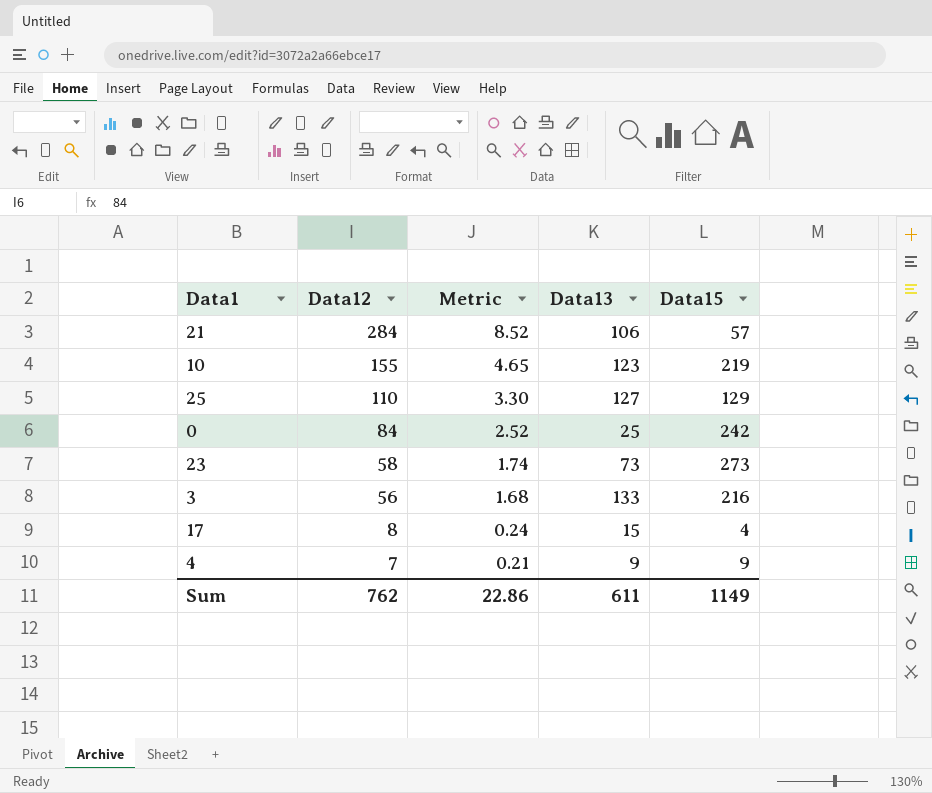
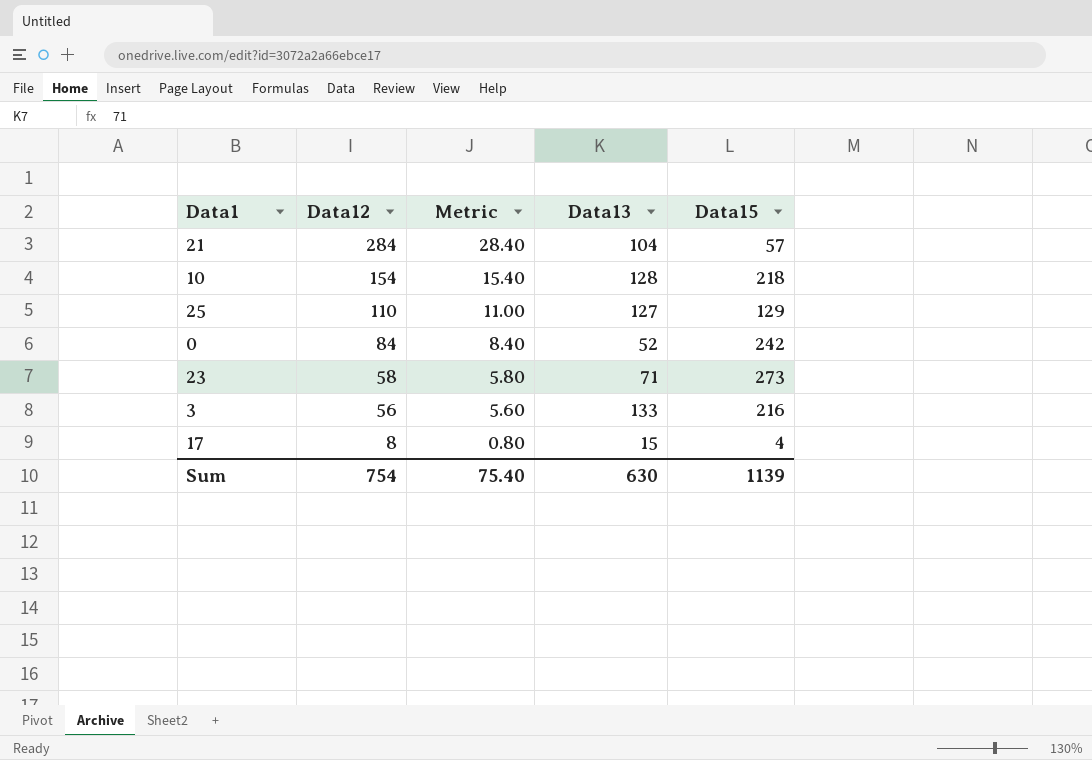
column Metric | formula: [Data12] * 0.03 -> [Data12] * 0.1
row 4: 7 | 0.21 | 9 | 9 -> none
21 | Data13: 106 -> 104
10 | Data12: 155 -> 154
10 | Data13: 123 -> 128
10 | Data15: 219 -> 218
0 | Data13: 25 -> 52
23 | Data13: 73 -> 71
Sum | Data12: 762 -> 754
Sum | Metric: 22.86 -> 75.40
Sum | Data13: 611 -> 630
Sum | Data15: 1149 -> 1139

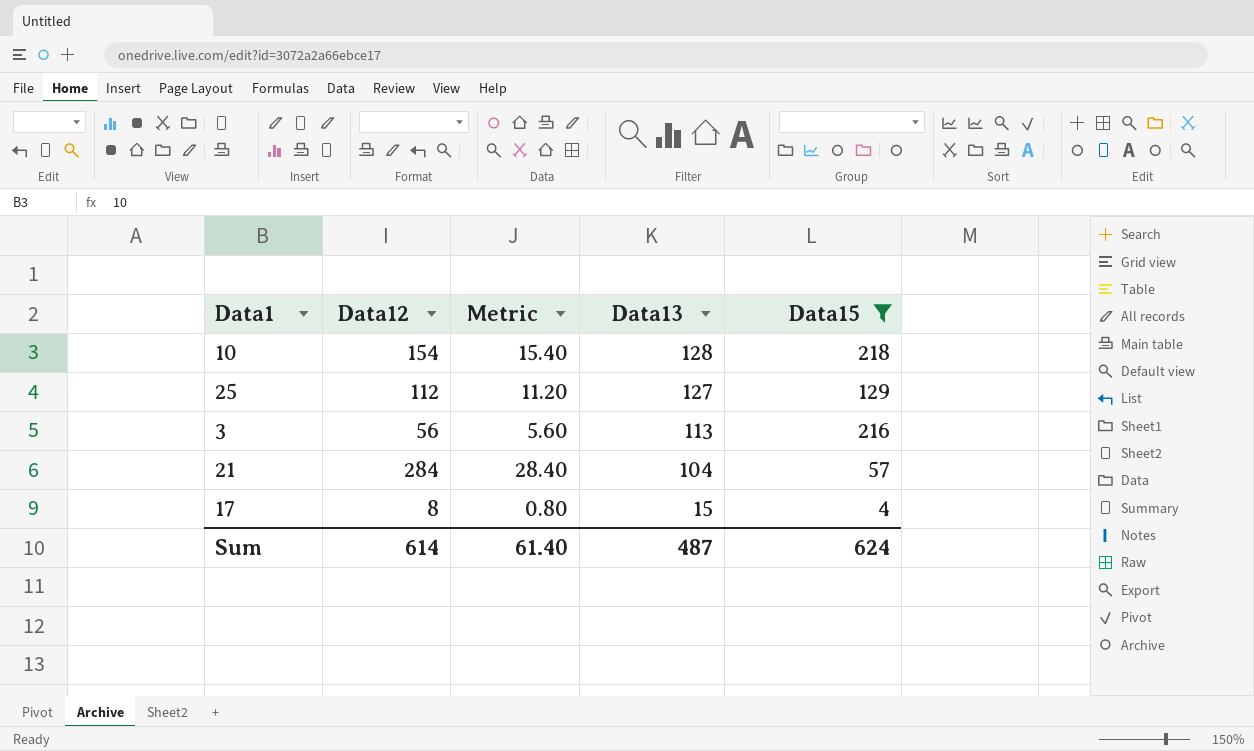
filter: none -> Data15 <= 218
row order: Data12 descending -> Data13 descending
25 | Data12: 110 -> 112
25 | Metric: 11.00 -> 11.20
3 | Data13: 133 -> 113
Sum | Data12: 754 -> 614
Sum | Metric: 75.40 -> 61.40
Sum | Data13: 630 -> 487
Sum | Data15: 1139 -> 624

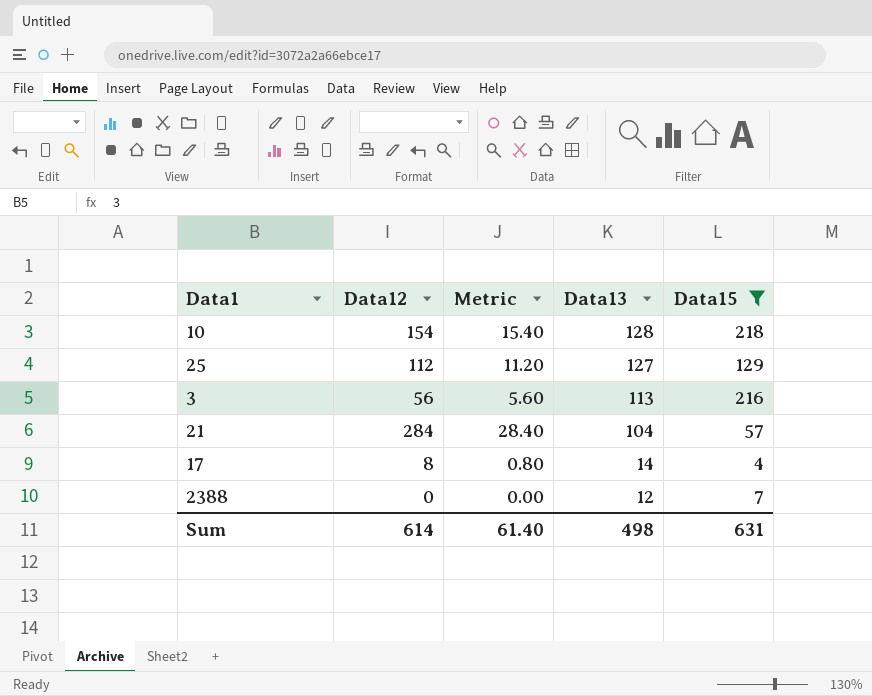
17 | Data13: 15 -> 14
row 2388: none -> 0 | 0.00 | 12 | 7
Sum | Data13: 487 -> 498
Sum | Data15: 624 -> 631

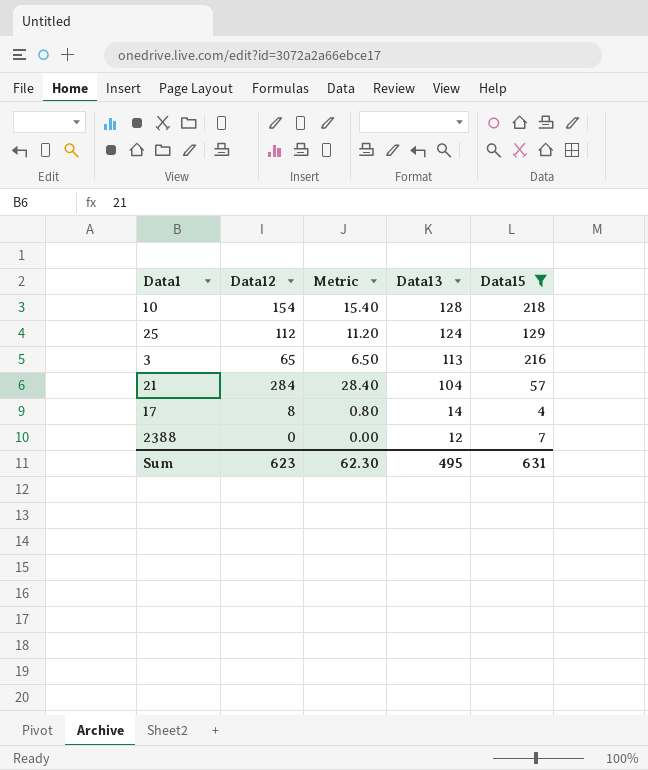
25 | Data13: 127 -> 124
3 | Data12: 56 -> 65
3 | Metric: 5.60 -> 6.50
Sum | Data12: 614 -> 623
Sum | Metric: 61.40 -> 62.30
Sum | Data13: 498 -> 495

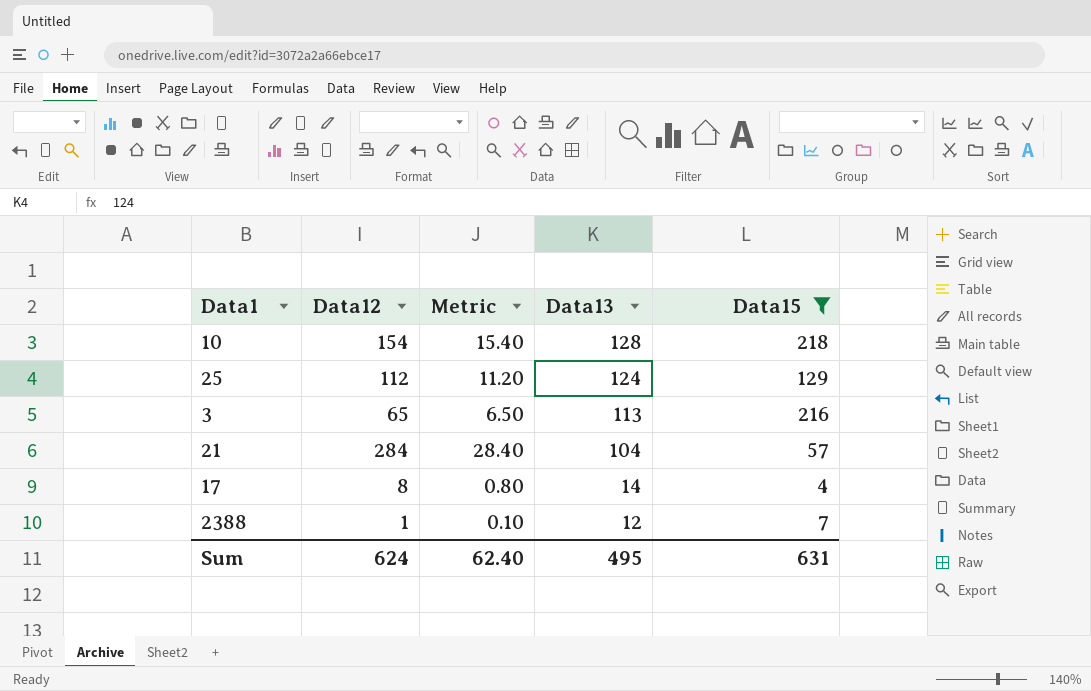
2388 | Data12: 0 -> 1
2388 | Metric: 0.00 -> 0.10
Sum | Data12: 623 -> 624
Sum | Metric: 62.30 -> 62.40

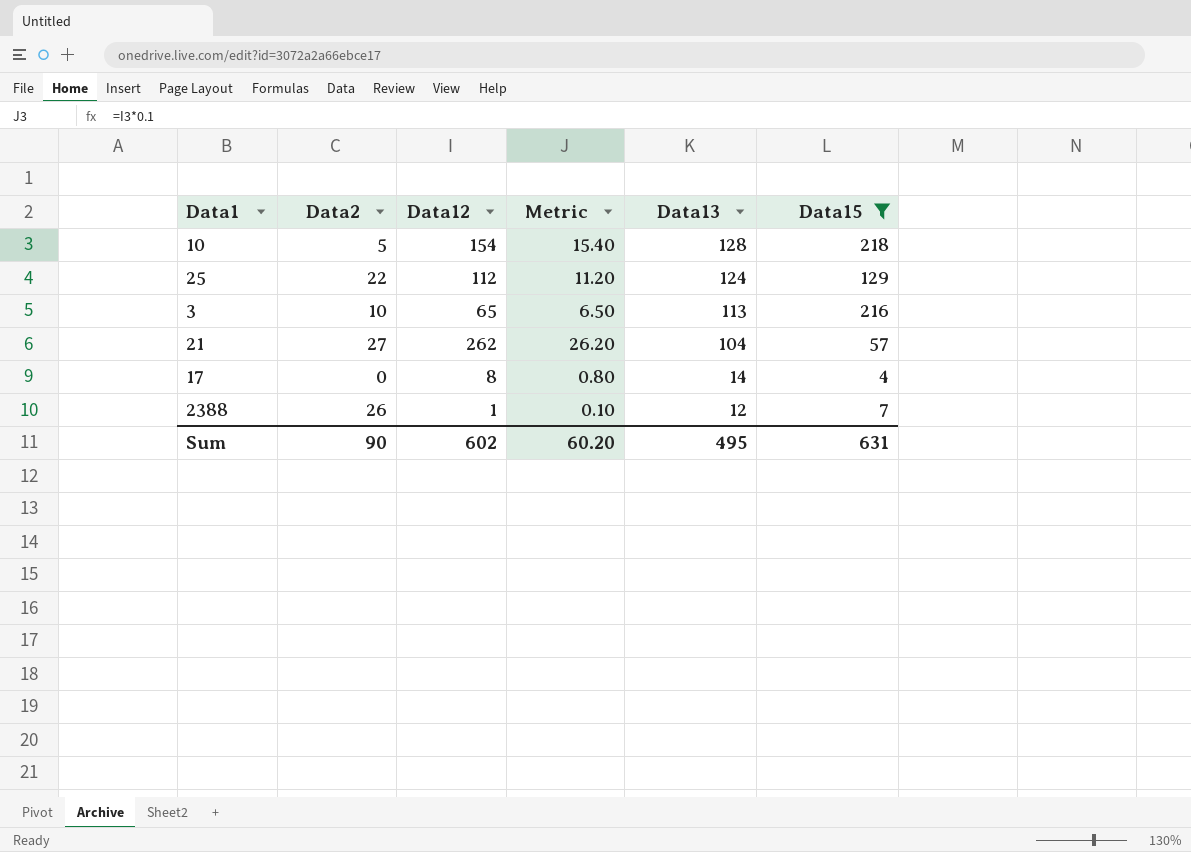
column Data2 | position: none -> 2
21 | Data12: 284 -> 262
21 | Metric: 28.40 -> 26.20
Sum | Data12: 624 -> 602
Sum | Metric: 62.40 -> 60.20

